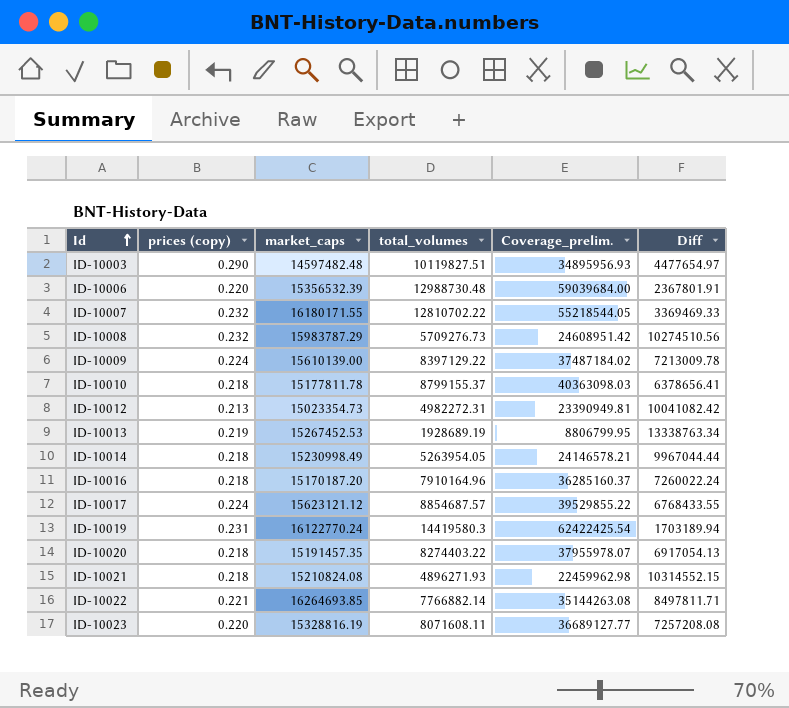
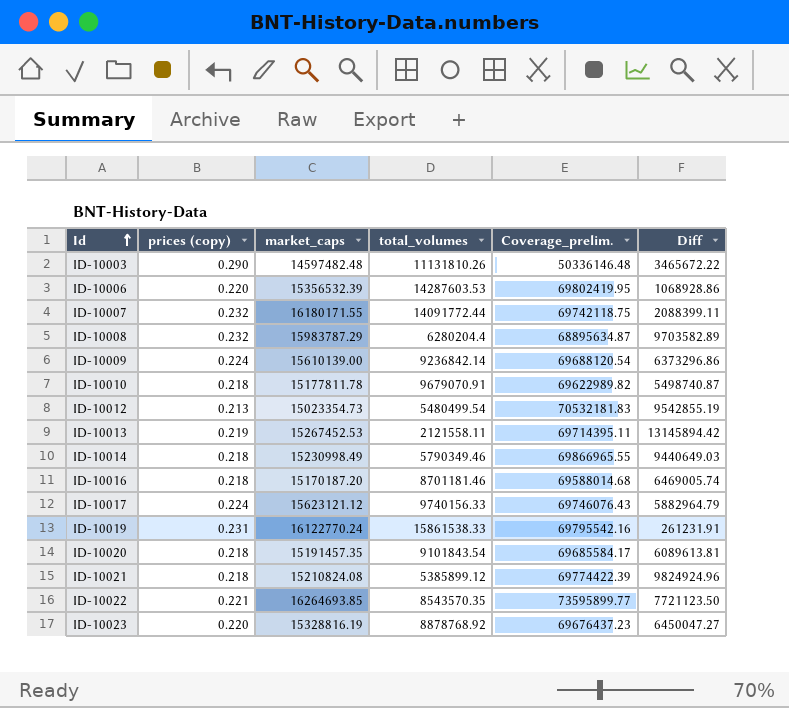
column Coverage_prelim. | formula: [total_volumes] / [prices (copy)] -> [market_caps] / [prices (copy)]
ID-10003 | total_volumes: 10119827.51 -> 11131810.26
ID-10003 | Diff: 4477654.97 -> 3465672.22
ID-10006 | total_volumes: 12988730.48 -> 14287603.53
ID-10006 | Diff: 2367801.91 -> 1068928.86
ID-10007 | total_volumes: 12810702.22 -> 14091772.44
ID-10007 | Diff: 3369469.33 -> 2088399.11
ID-10008 | total_volumes: 5709276.73 -> 6280204.4
ID-10008 | Diff: 10274510.56 -> 9703582.89
ID-10009 | total_volumes: 8397129.22 -> 9236842.14
ID-10009 | Diff: 7213009.78 -> 6373296.86
ID-10010 | total_volumes: 8799155.37 -> 9679070.91
ID-10010 | Diff: 6378656.41 -> 5498740.87
ID-10012 | total_volumes: 4982272.31 -> 5480499.54
ID-10012 | Diff: 10041082.42 -> 9542855.19
ID-10013 | total_volumes: 1928689.19 -> 2121558.11
ID-10013 | Diff: 13338763.34 -> 13145894.42
ID-10014 | total_volumes: 5263954.05 -> 5790349.46
ID-10014 | Diff: 9967044.44 -> 9440649.03
ID-10016 | total_volumes: 7910164.96 -> 8701181.46
ID-10016 | Diff: 7260022.24 -> 6469005.74
ID-10017 | total_volumes: 8854687.57 -> 9740156.33
ID-10017 | Diff: 6768433.55 -> 5882964.79
ID-10019 | total_volumes: 14419580.3 -> 15861538.33
ID-10019 | Diff: 1703189.94 -> 261231.91
ID-10020 | total_volumes: 8274403.22 -> 9101843.54
ID-10020 | Diff: 6917054.13 -> 6089613.81
ID-10021 | total_volumes: 4896271.93 -> 5385899.12
ID-10021 | Diff: 10314552.15 -> 9824924.96
ID-10022 | total_volumes: 7766882.14 -> 8543570.35
ID-10022 | Diff: 8497811.71 -> 7721123.50
ID-10023 | total_volumes: 8071608.11 -> 8878768.92
ID-10023 | Diff: 7257208.08 -> 6450047.27

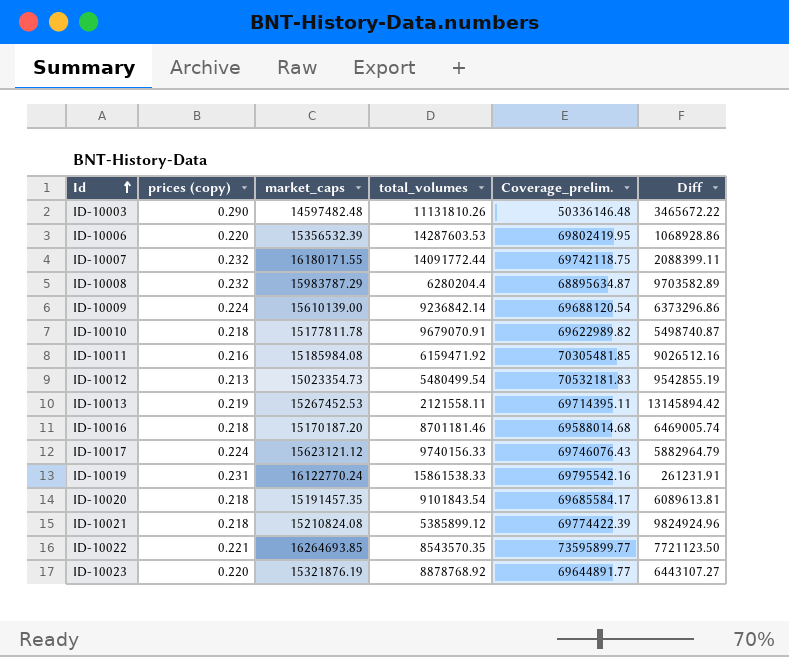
row ID-10014: 0.218 | 15230998.49 | 5790349.46 | 69866965.55 | 9440649.03 -> none
row ID-10011: none -> 0.216 | 15185984.08 | 6159471.92 | 70305481.85 | 9026512.16
ID-10023 | market_caps: 15328816.19 -> 15321876.19
ID-10023 | Coverage_prelim.: 69676437.23 -> 69644891.77
ID-10023 | Diff: 6450047.27 -> 6443107.27

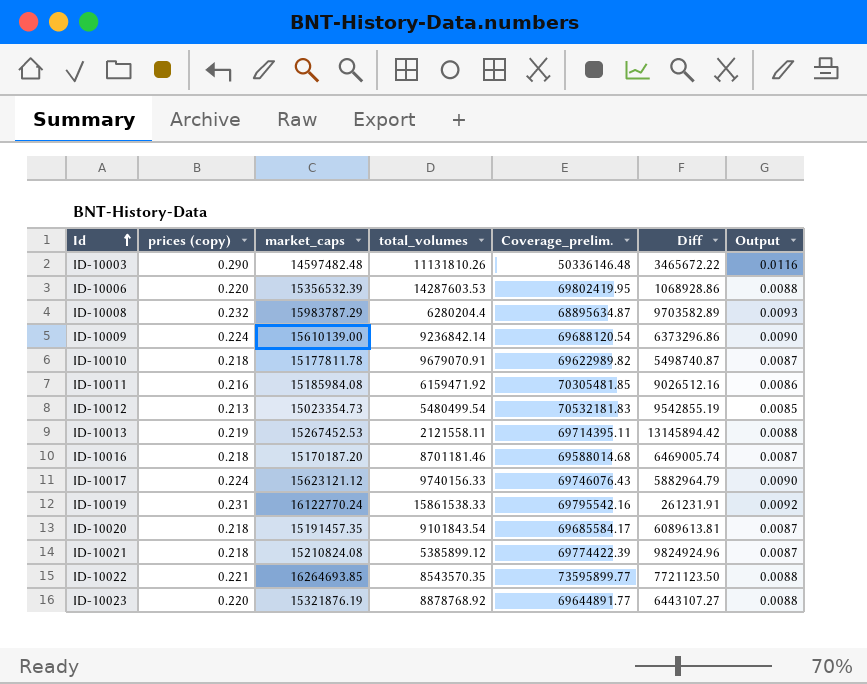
column Output | formula: none -> [prices (copy)] * 0.04
row ID-10007: 0.232 | 16180171.55 | 14091772.44 | 69742118.75 | 2088399.11 -> none

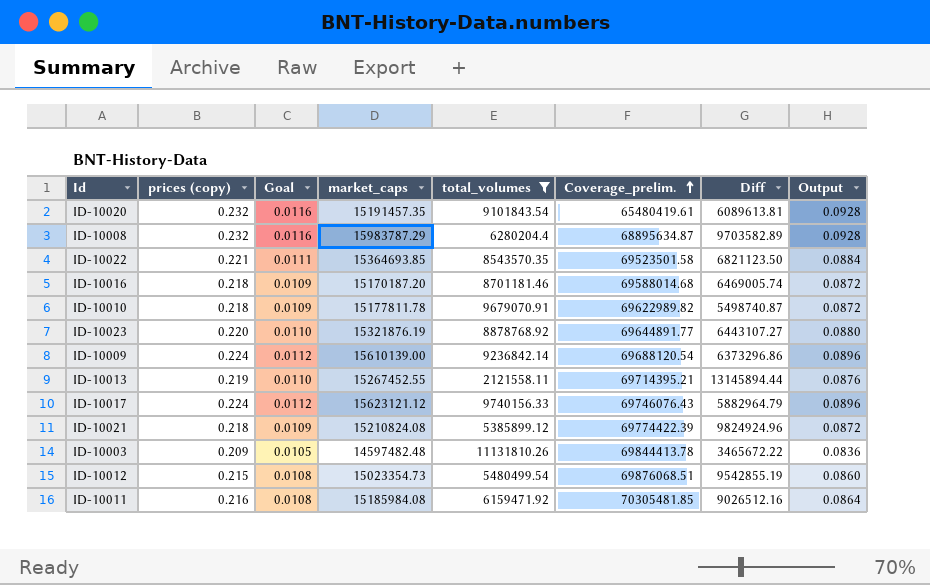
filter: none -> total_volumes <= 11131810.26
row order: Id ascending -> Coverage_prelim. ascending
column Goal | formula: none -> [prices (copy)] * 0.05
column Output | formula: [prices (copy)] * 0.04 -> [prices (copy)] * 0.4
ID-10020 | prices (copy): 0.218 -> 0.232
ID-10020 | Coverage_prelim.: 69685584.17 -> 65480419.61
ID-10022 | market_caps: 16264693.85 -> 15364693.85
ID-10022 | Coverage_prelim.: 73595899.77 -> 69523501.58
ID-10022 | Diff: 7721123.50 -> 6821123.50
ID-10013 | market_caps: 15267452.53 -> 15267452.55
ID-10013 | Coverage_prelim.: 69714395.11 -> 69714395.21
ID-10013 | Diff: 13145894.42 -> 13145894.44
ID-10003 | prices (copy): 0.290 -> 0.209
ID-10003 | Coverage_prelim.: 50336146.48 -> 69844413.78
ID-10012 | prices (copy): 0.213 -> 0.215
ID-10012 | Coverage_prelim.: 70532181.83 -> 69876068.51

